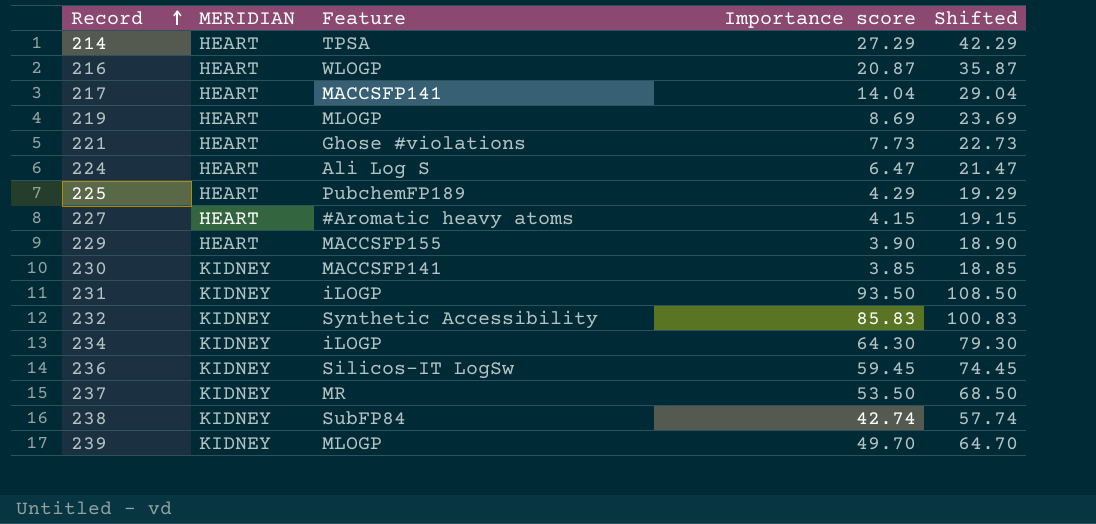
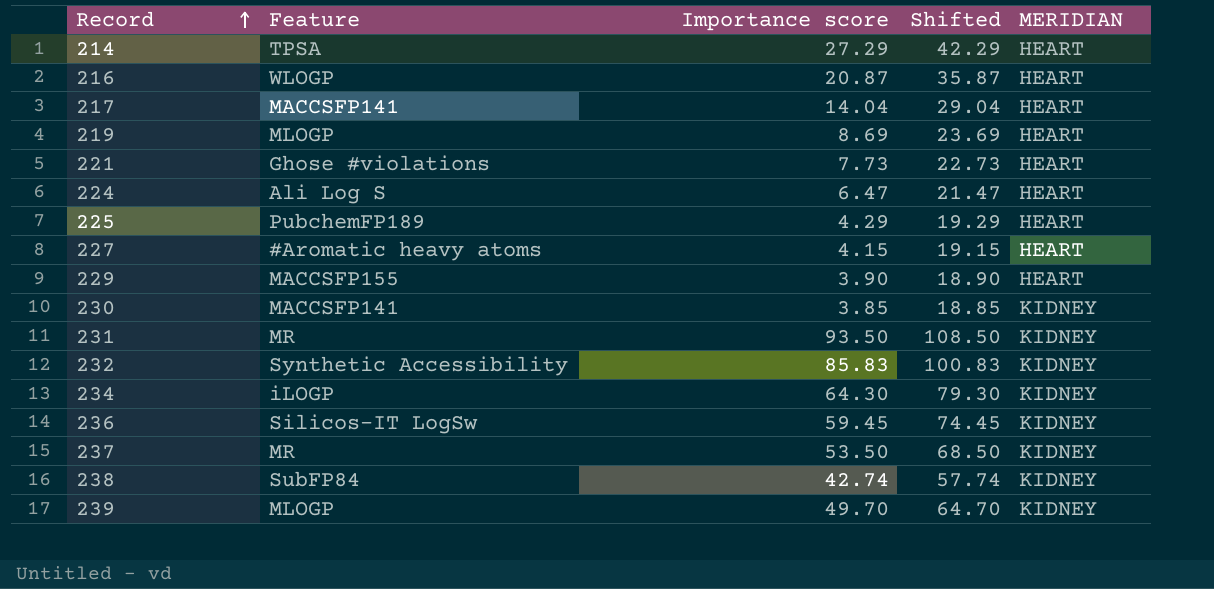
column MERIDIAN | position: 2 -> 5
231 | Feature: iLOGP -> MR

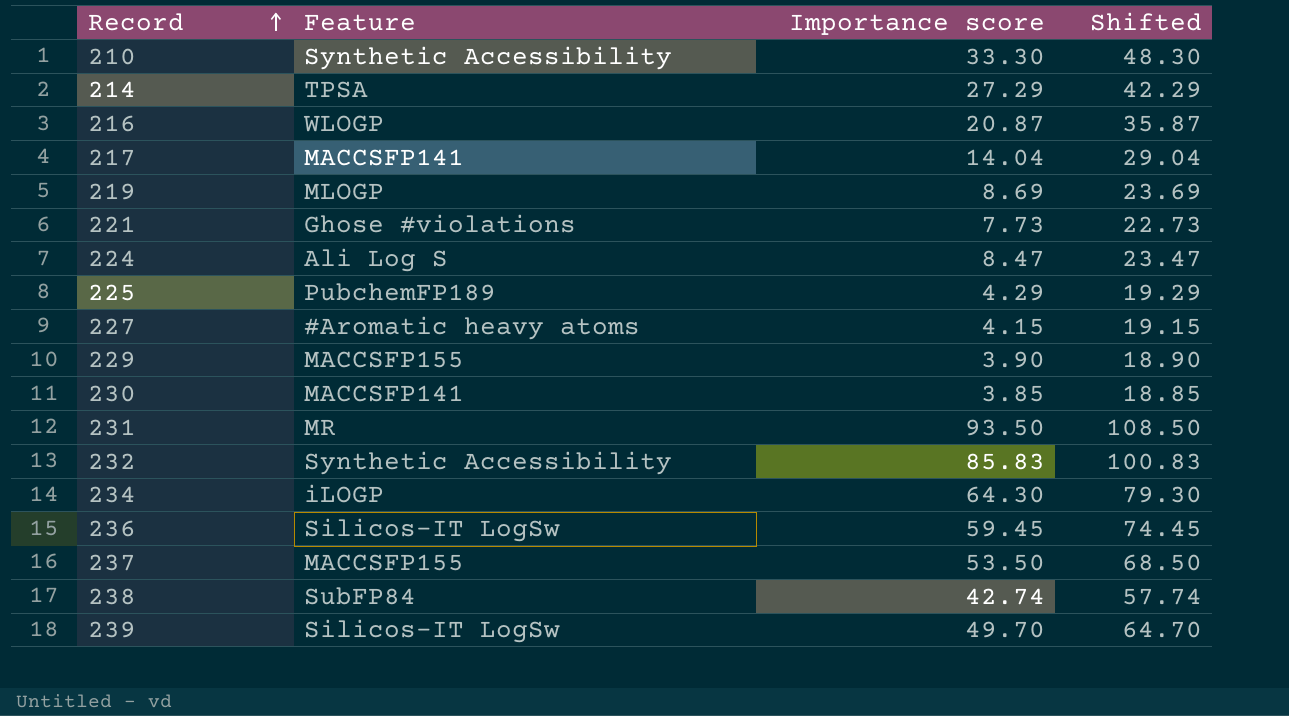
column MERIDIAN | position: 5 -> none
row 210: none -> Synthetic Accessibility | 33.30 | 48.30
224 | Importance score: 6.47 -> 8.47
224 | Shifted: 21.47 -> 23.47
237 | Feature: MR -> MACCSFP155
239 | Feature: MLOGP -> Silicos-IT LogSw

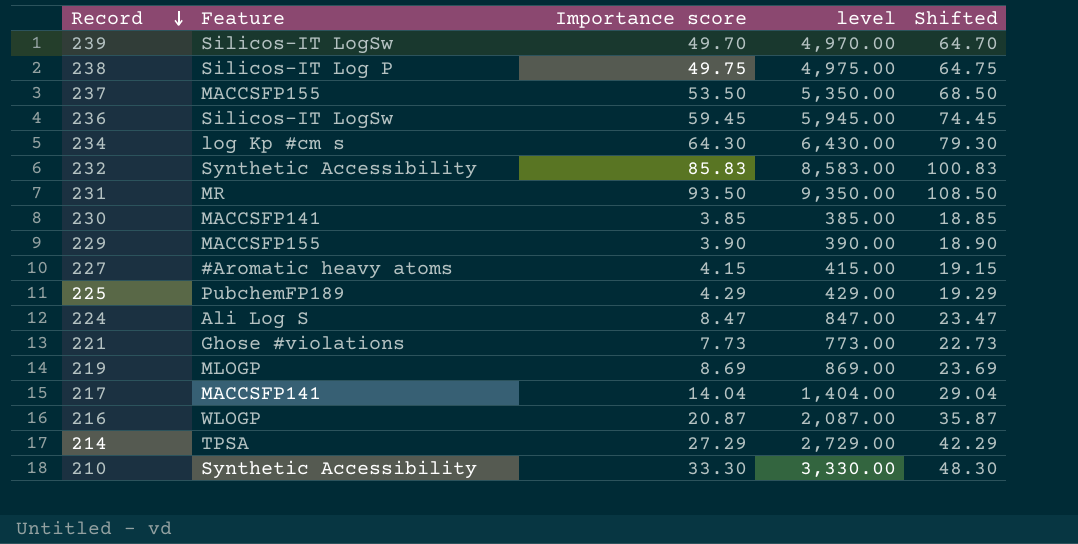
row order: Record ascending -> Record descending
column level | formula: none -> [Importance score] * 100
238 | Feature: SubFP84 -> Silicos-IT Log P
238 | Importance score: 42.74 -> 49.75
238 | Shifted: 57.74 -> 64.75
234 | Feature: iLOGP -> log Kp #cm s

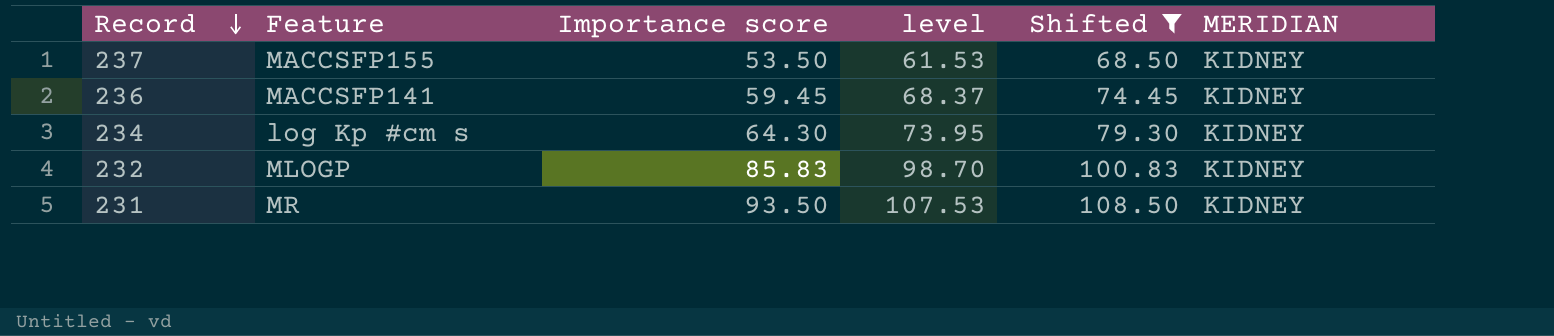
filter: none -> Shifted >= 68.50
column level | formula: [Importance score] * 100 -> [Importance score] * 1.15
column MERIDIAN | position: none -> 6
236 | Feature: Silicos-IT LogSw -> MACCSFP141
232 | Feature: Synthetic Accessibility -> MLOGP

